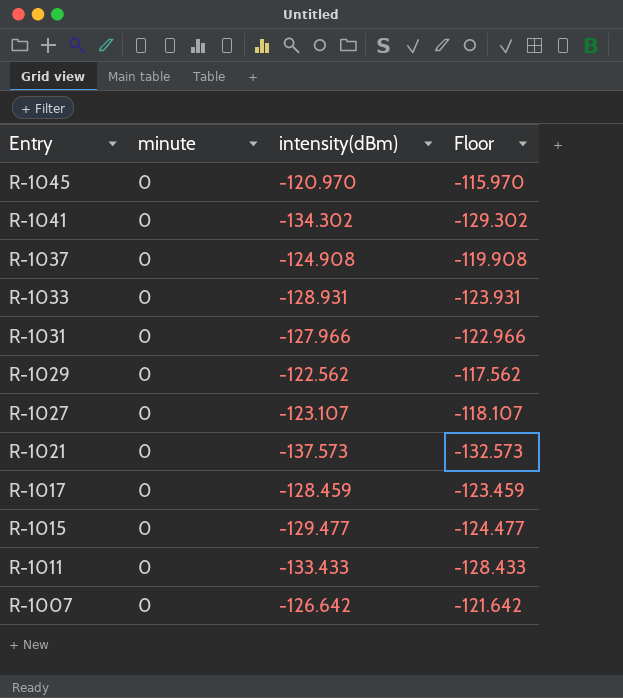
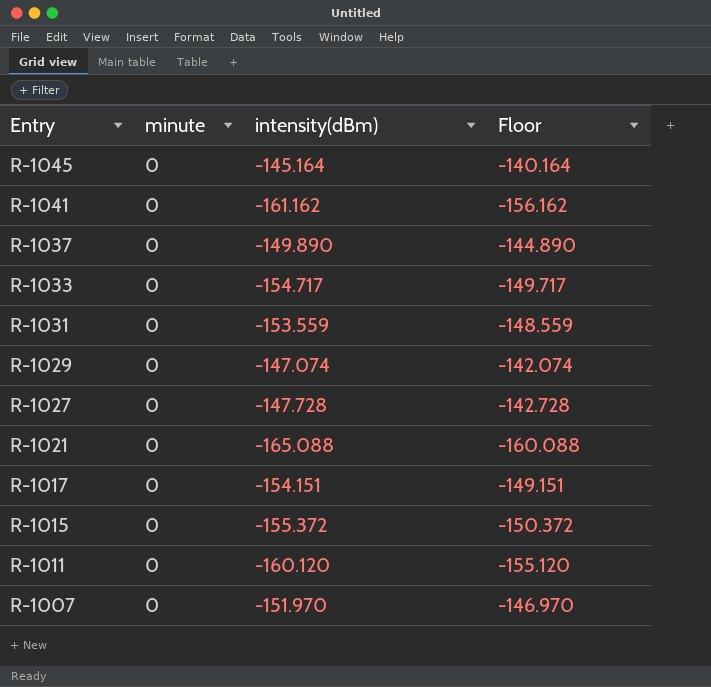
R-1045 | intensity(dBm): -120.970 -> -145.164
R-1045 | Floor: -115.970 -> -140.164
R-1041 | intensity(dBm): -134.302 -> -161.162
R-1041 | Floor: -129.302 -> -156.162
R-1037 | intensity(dBm): -124.908 -> -149.890
R-1037 | Floor: -119.908 -> -144.890
R-1033 | intensity(dBm): -128.931 -> -154.717
R-1033 | Floor: -123.931 -> -149.717
R-1031 | intensity(dBm): -127.966 -> -153.559
R-1031 | Floor: -122.966 -> -148.559
R-1029 | intensity(dBm): -122.562 -> -147.074
R-1029 | Floor: -117.562 -> -142.074
R-1027 | intensity(dBm): -123.107 -> -147.728
R-1027 | Floor: -118.107 -> -142.728
R-1021 | intensity(dBm): -137.573 -> -165.088
R-1021 | Floor: -132.573 -> -160.088
R-1017 | intensity(dBm): -128.459 -> -154.151
R-1017 | Floor: -123.459 -> -149.151
R-1015 | intensity(dBm): -129.477 -> -155.372
R-1015 | Floor: -124.477 -> -150.372
R-1011 | intensity(dBm): -133.433 -> -160.120
R-1011 | Floor: -128.433 -> -155.120
R-1007 | intensity(dBm): -126.642 -> -151.970
R-1007 | Floor: -121.642 -> -146.970

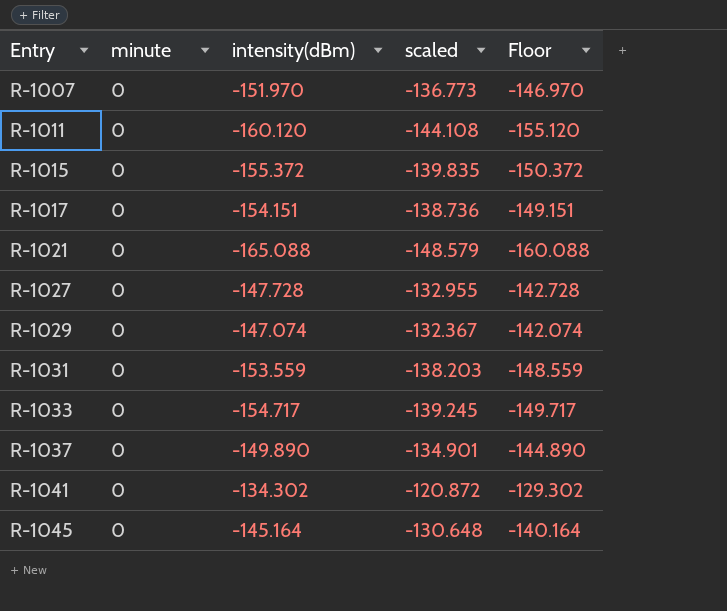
row order: Entry descending -> Entry ascending
column scaled | formula: none -> [intensity(dBm)] * 0.9
R-1041 | intensity(dBm): -161.162 -> -134.302
R-1041 | Floor: -156.162 -> -129.302

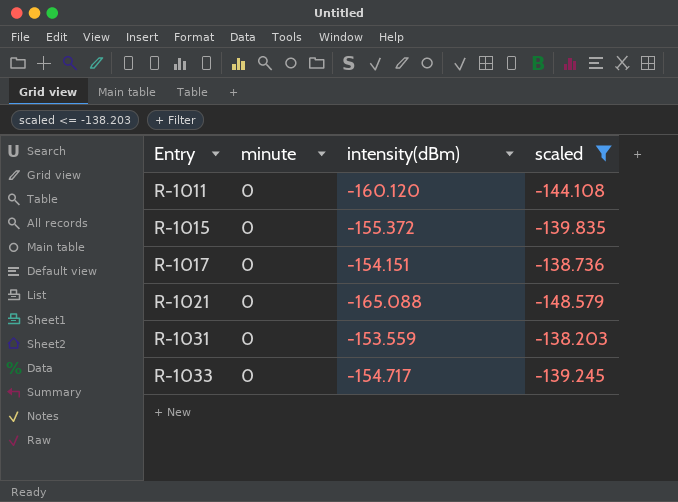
filter: none -> scaled <= -138.203
column Floor | formula: [intensity(dBm)] + 5 -> none

